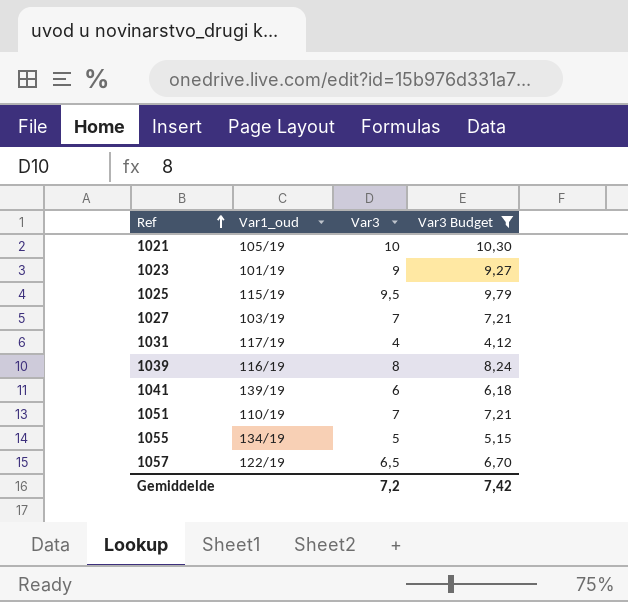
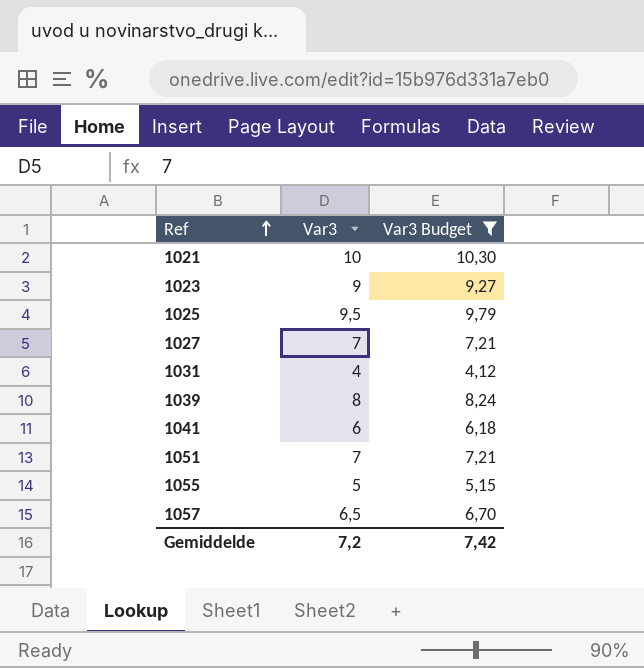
column Var1_oud | position: 2 -> none

